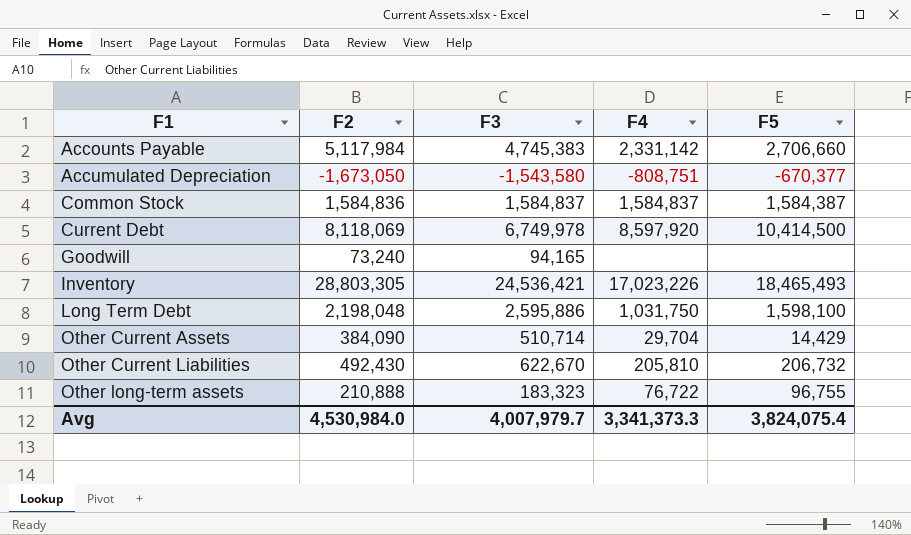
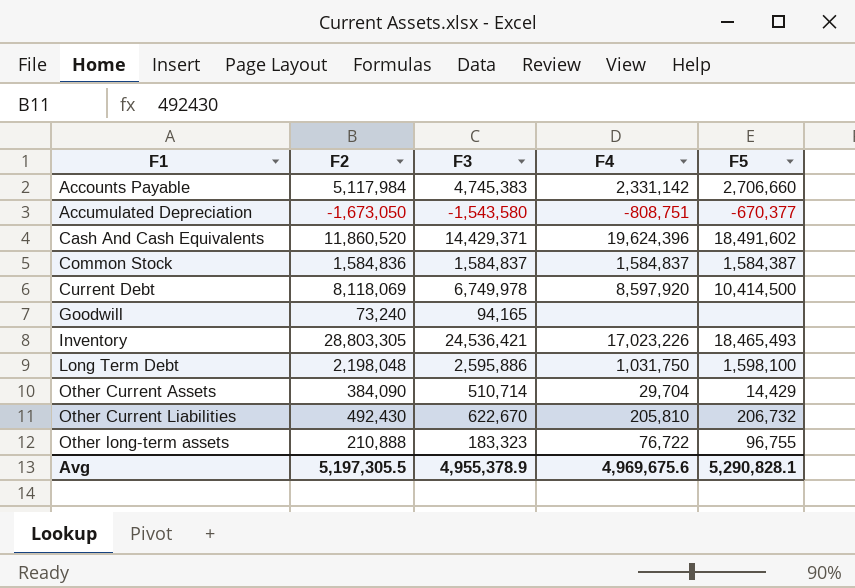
row Cash And Cash Equivalents: none -> 11,860,520 | 14,429,371 | 19,624,396 | 18,491,602
Avg | F2: 4,530,984.0 -> 5,197,305.5
Avg | F3: 4,007,979.7 -> 4,955,378.9
Avg | F4: 3,341,373.3 -> 4,969,675.6
Avg | F5: 3,824,075.4 -> 5,290,828.1

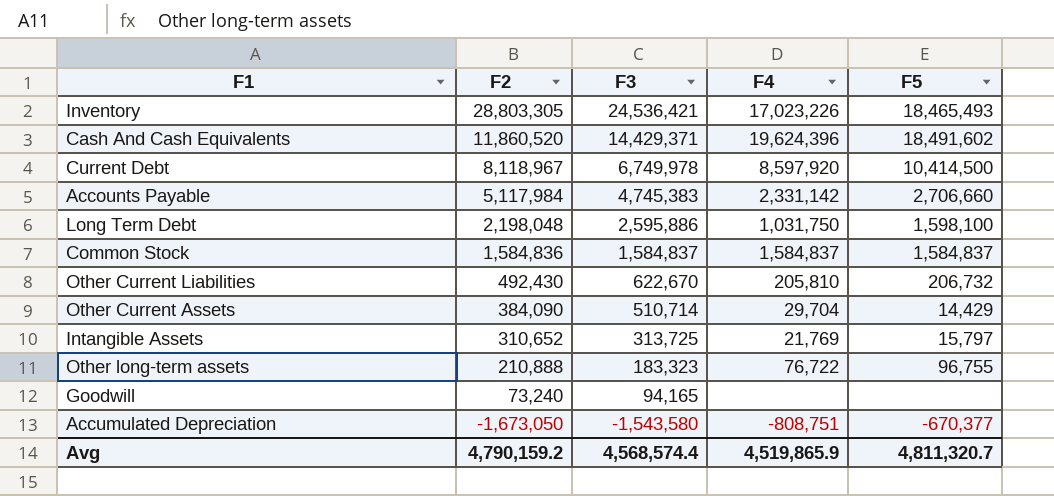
row order: F1 ascending -> F2 descending
Current Debt | F2: 8,118,069 -> 8,118,967
Common Stock | F5: 1,584,387 -> 1,584,837
row Intangible Assets: none -> 310,652 | 313,725 | 21,769 | 15,797
Avg | F2: 5,197,305.5 -> 4,790,159.2
Avg | F3: 4,955,378.9 -> 4,568,574.4
Avg | F4: 4,969,675.6 -> 4,519,865.9
Avg | F5: 5,290,828.1 -> 4,811,320.7

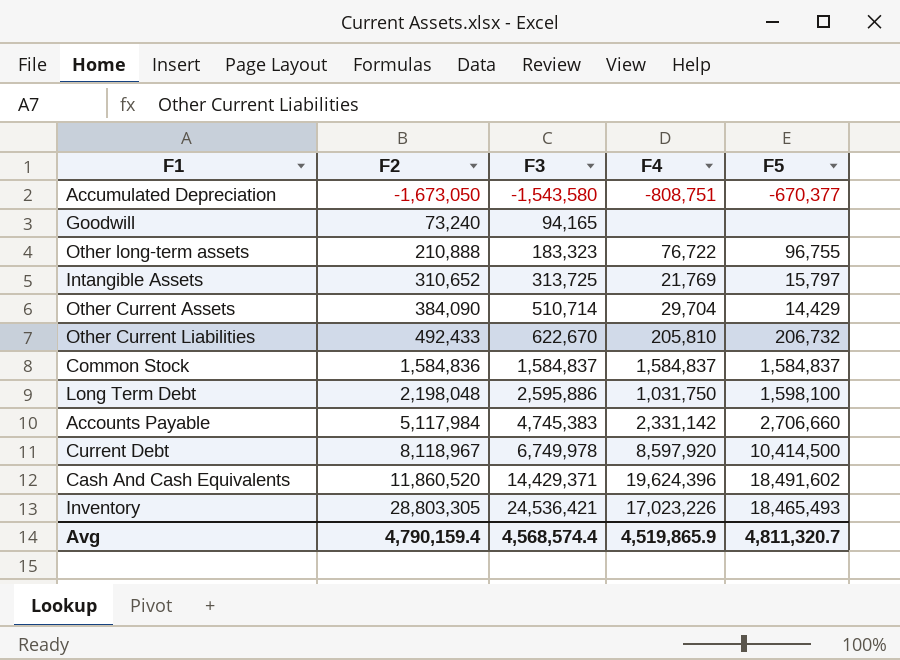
row order: F2 descending -> F2 ascending
Other Current Liabilities | F2: 492,430 -> 492,433
Avg | F2: 4,790,159.2 -> 4,790,159.4

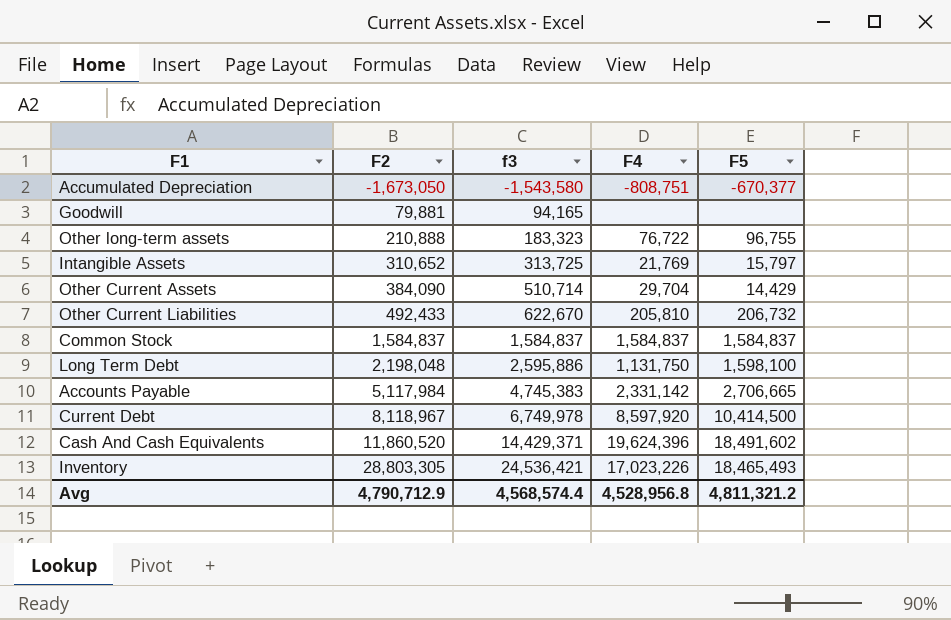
column name: F3 -> f3
Goodwill | F2: 73,240 -> 79,881
Common Stock | F2: 1,584,836 -> 1,584,837
Long Term Debt | F4: 1,031,750 -> 1,131,750
Accounts Payable | F5: 2,706,660 -> 2,706,665
Avg | F2: 4,790,159.4 -> 4,790,712.9
Avg | F4: 4,519,865.9 -> 4,528,956.8
Avg | F5: 4,811,320.7 -> 4,811,321.2

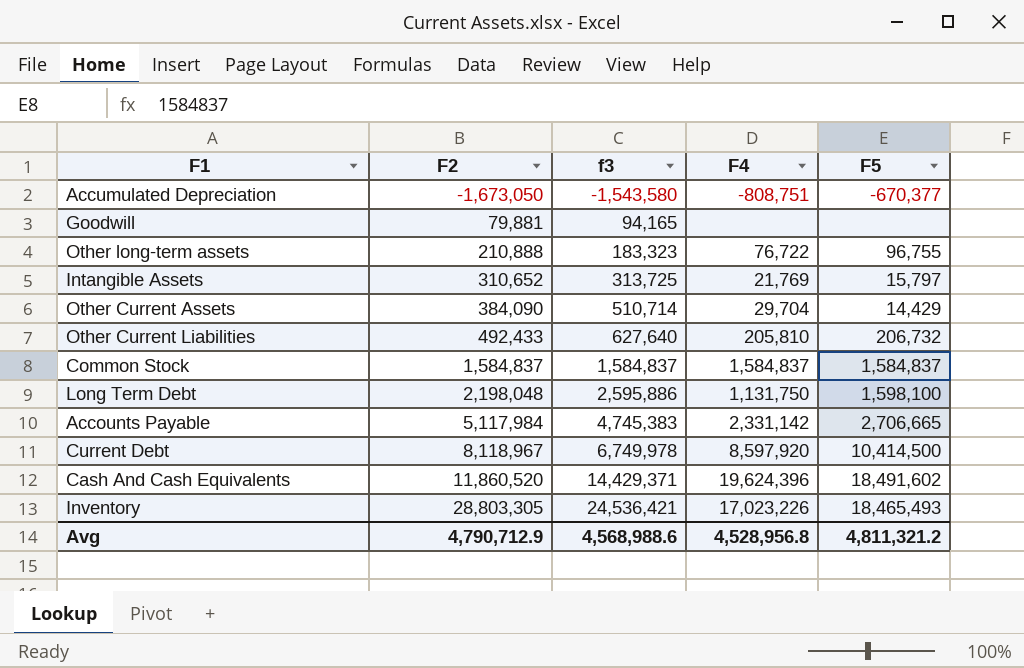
Other Current Liabilities | f3: 622,670 -> 627,640
Avg | f3: 4,568,574.4 -> 4,568,988.6

